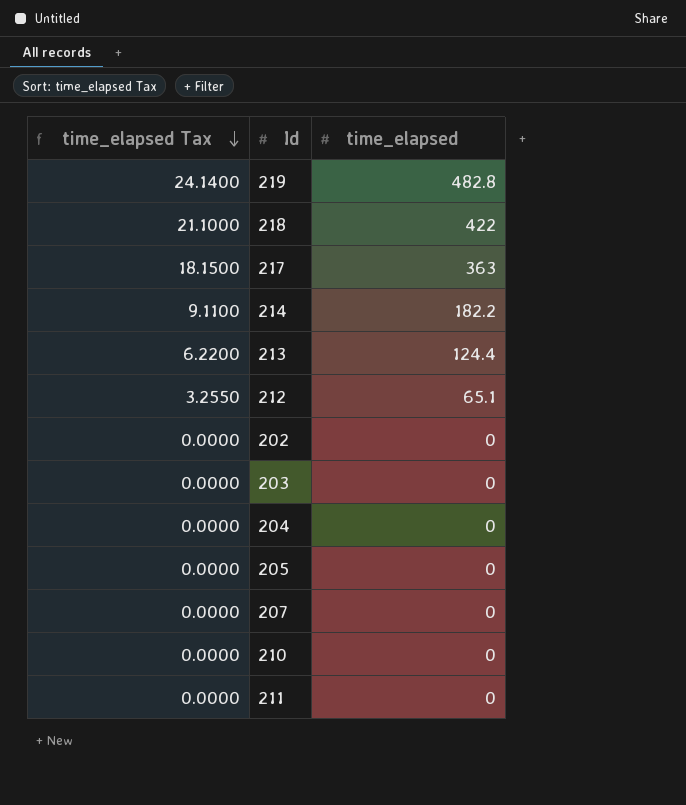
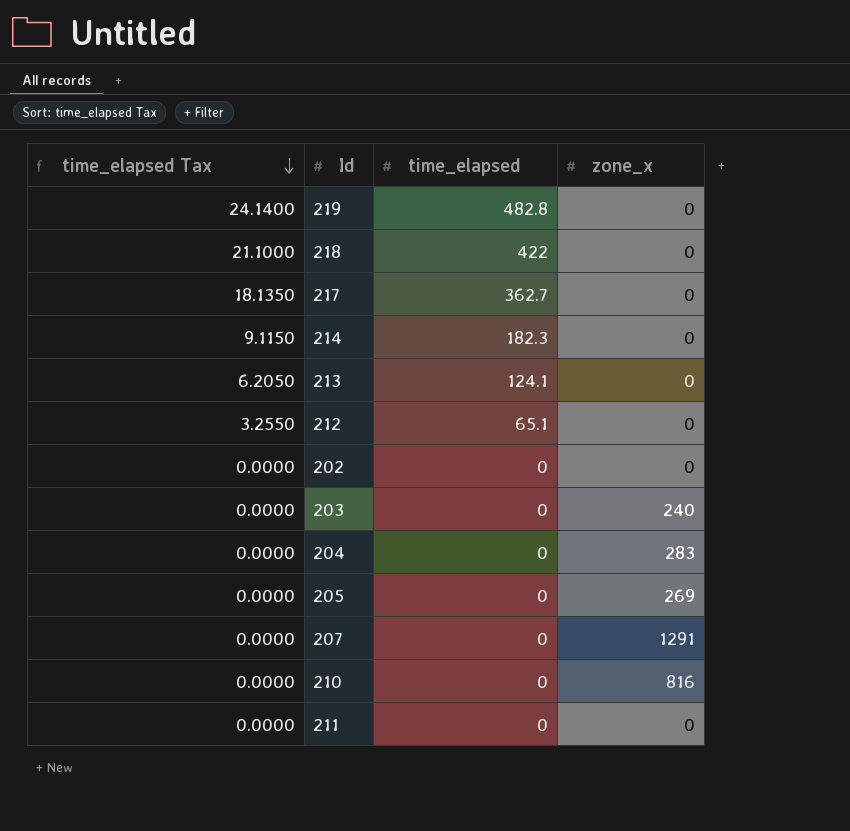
column zone_x | position: none -> 4
217 | time_elapsed Tax: 18.1500 -> 18.1350
217 | time_elapsed: 363 -> 362.7
214 | time_elapsed Tax: 9.1100 -> 9.1150
214 | time_elapsed: 182.2 -> 182.3
213 | time_elapsed Tax: 6.2200 -> 6.2050
213 | time_elapsed: 124.4 -> 124.1

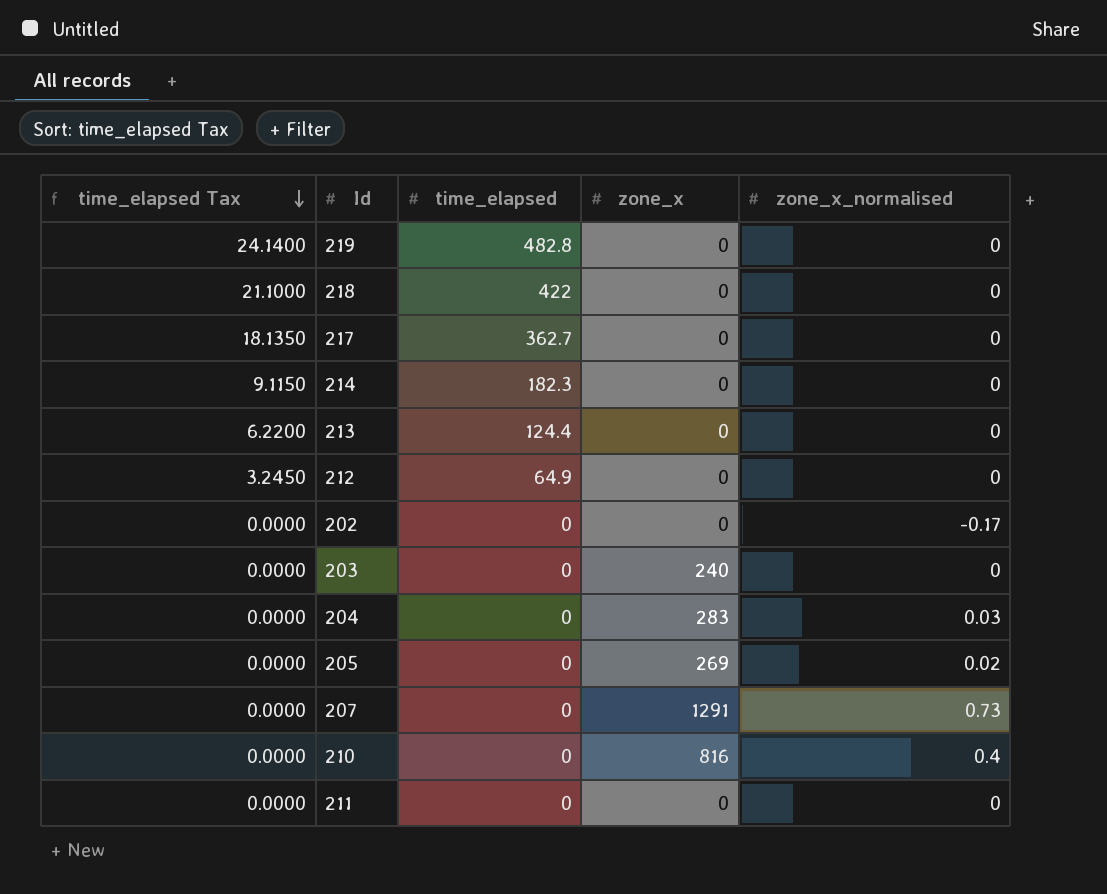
column zone_x_normalised | position: none -> 5
213 | time_elapsed Tax: 6.2050 -> 6.2200
213 | time_elapsed: 124.1 -> 124.4
212 | time_elapsed Tax: 3.2550 -> 3.2450
212 | time_elapsed: 65.1 -> 64.9

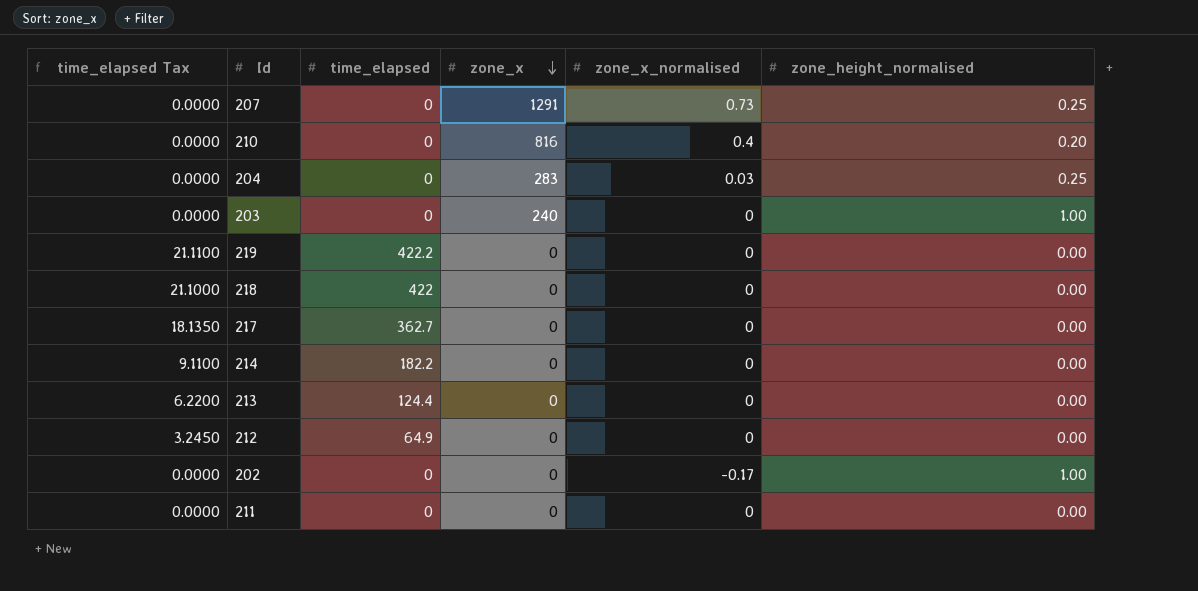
row order: time_elapsed Tax descending -> zone_x descending
column zone_height_normalised | position: none -> 6
row 205: 0.0000 | 0 | 269 | 0.02 -> none
219 | time_elapsed Tax: 24.1400 -> 21.1100
219 | time_elapsed: 482.8 -> 422.2
214 | time_elapsed Tax: 9.1150 -> 9.1100
214 | time_elapsed: 182.3 -> 182.2

